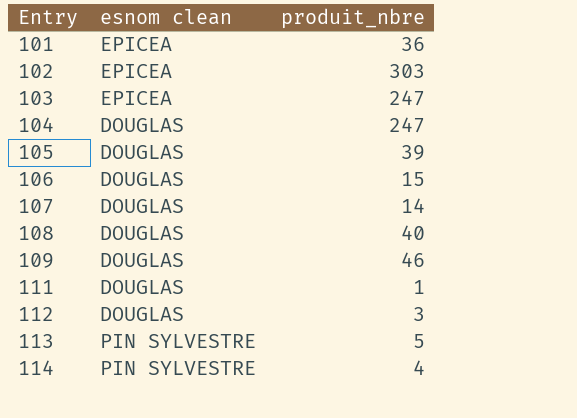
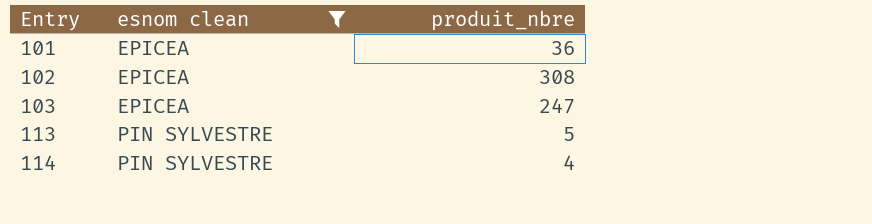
filter: none -> esnom clean != DOUGLAS
102 | produit_nbre: 303 -> 308

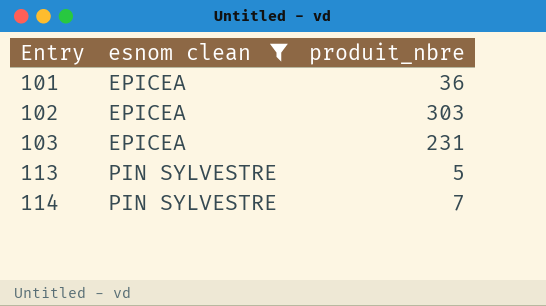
102 | produit_nbre: 308 -> 303
103 | produit_nbre: 247 -> 231
114 | produit_nbre: 4 -> 7

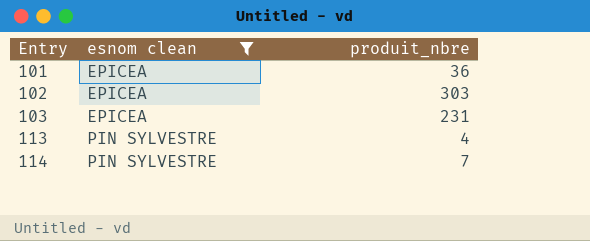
113 | produit_nbre: 5 -> 4

